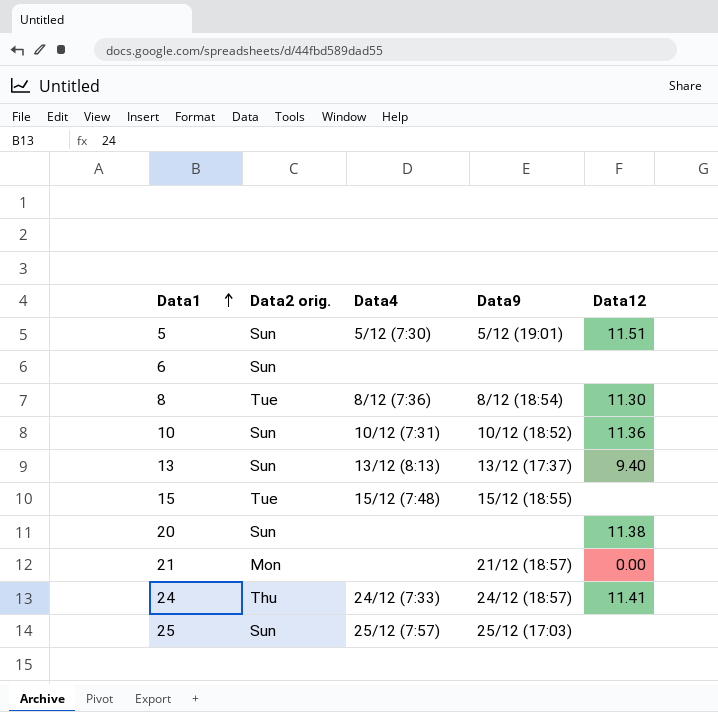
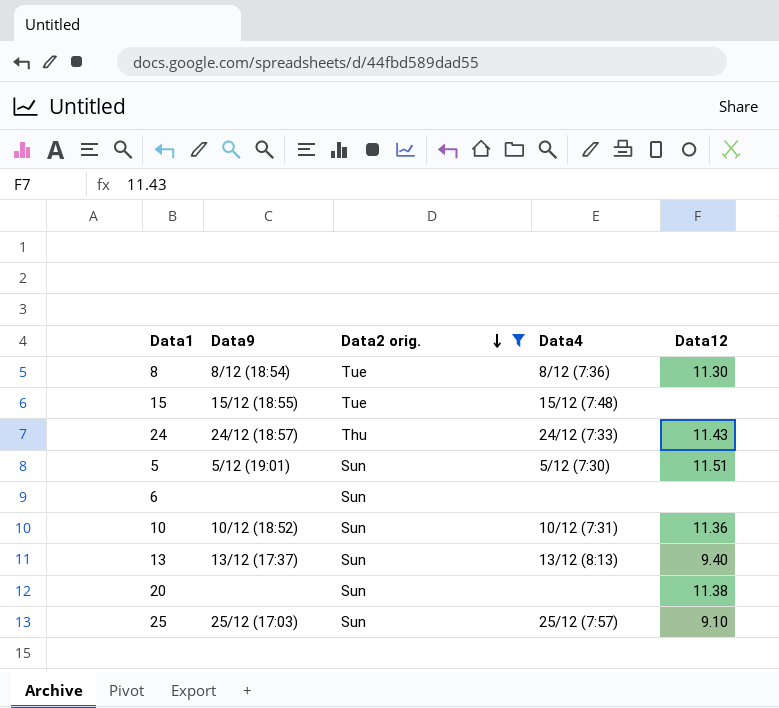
filter: none -> Data2 orig. != Mon
row order: Data1 ascending -> Data2 orig. descending
column Data9 | position: 4 -> 2
24 | Data12: 11.41 -> 11.43
25 | Data12: none -> 9.10

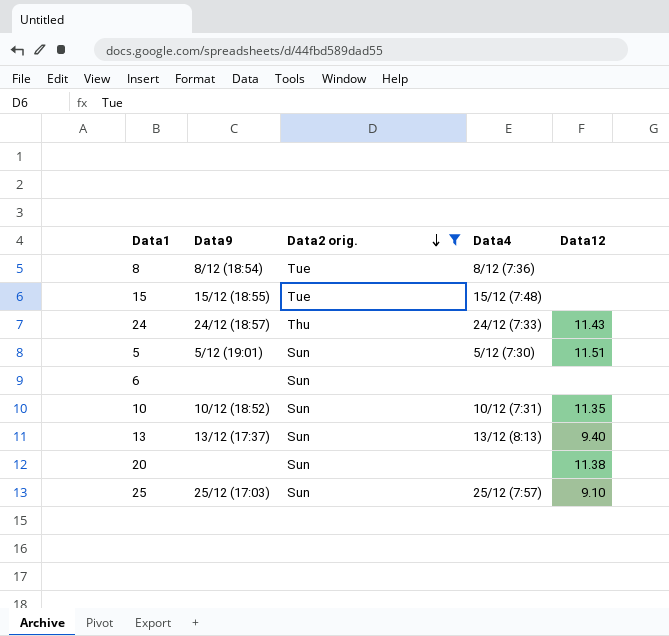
8 | Data12: 11.30 -> none
10 | Data12: 11.36 -> 11.35

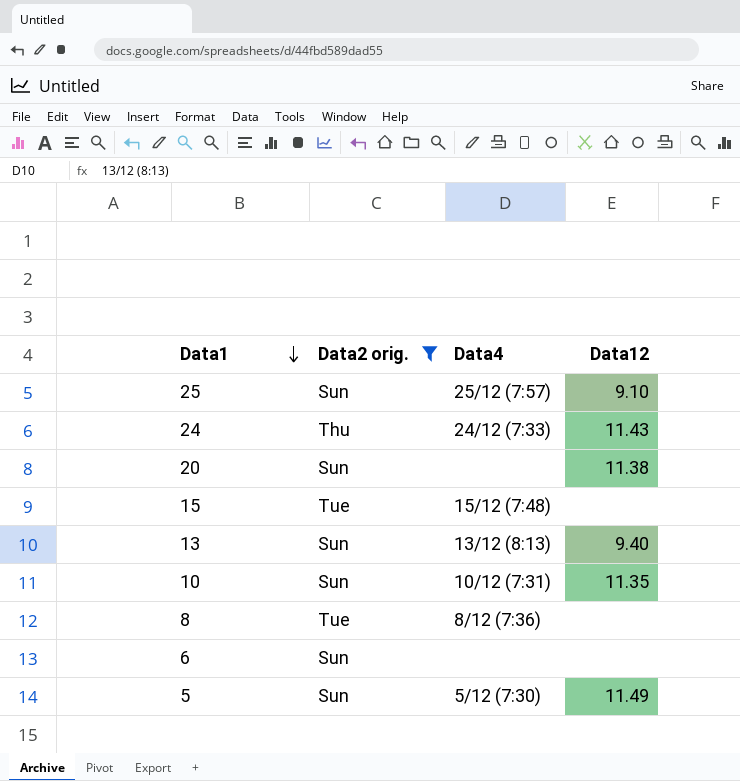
row order: Data2 orig. descending -> Data1 descending
column Data9 | position: 2 -> none
5 | Data12: 11.51 -> 11.49

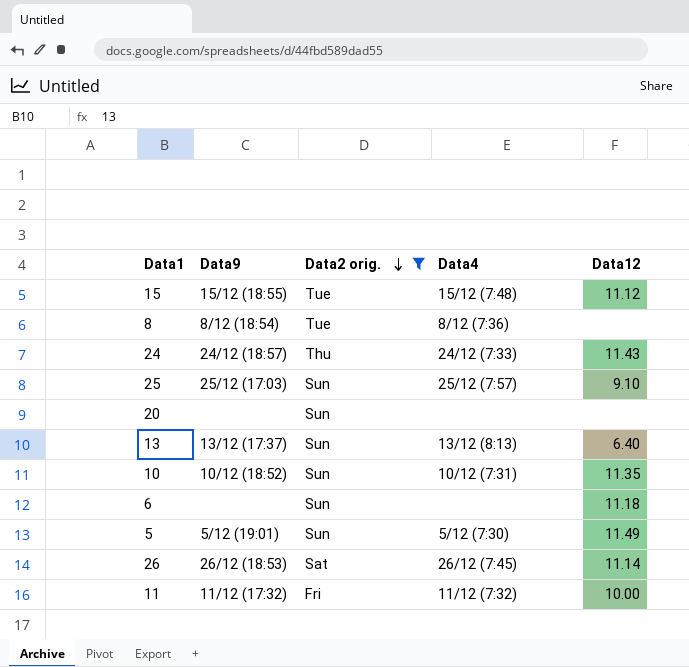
row order: Data1 descending -> Data2 orig. descending
column Data9 | position: none -> 2
15 | Data12: none -> 11.12
20 | Data12: 11.38 -> none
13 | Data12: 9.40 -> 6.40
6 | Data12: none -> 11.18
row 26: none -> 26/12 (18:53) | Sat | 26/12 (7:45) | 11.14
row 11: none -> 11/12 (17:32) | Fri | 11/12 (7:32) | 10.00

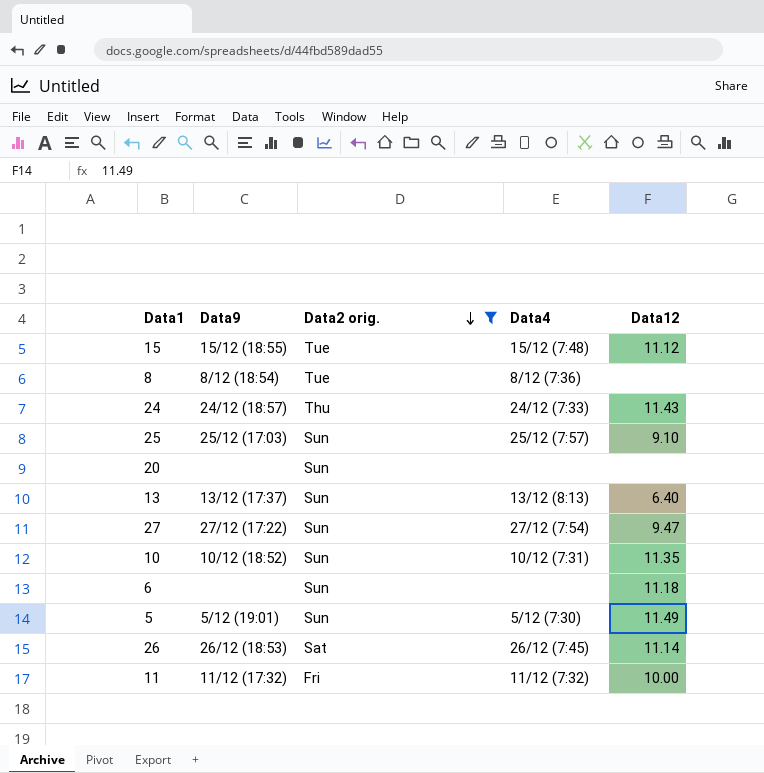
row 27: none -> 27/12 (17:22) | Sun | 27/12 (7:54) | 9.47

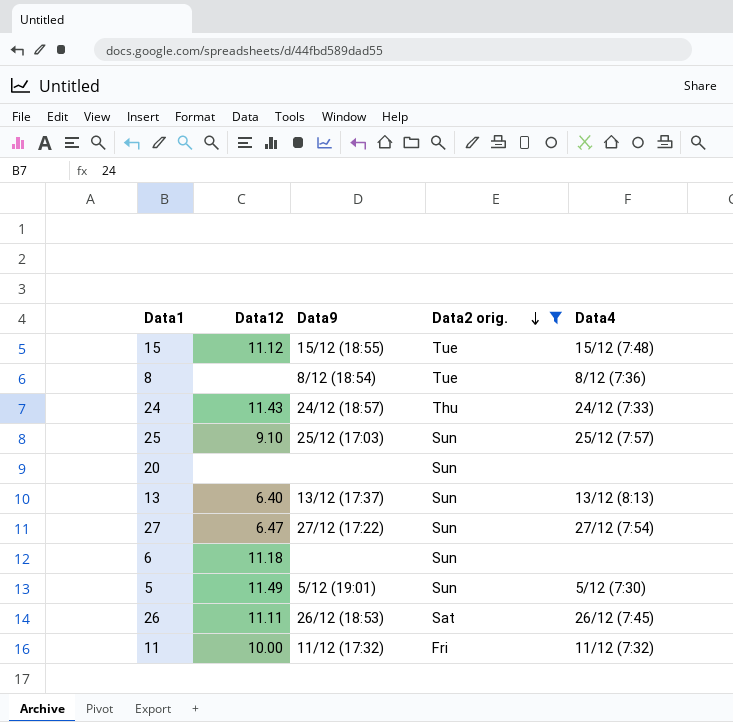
column Data12 | position: 5 -> 2
row 10: 10/12 (18:52) | Sun | 10/12 (7:31) | 11.35 -> none
27 | Data12: 9.47 -> 6.47
26 | Data12: 11.14 -> 11.11

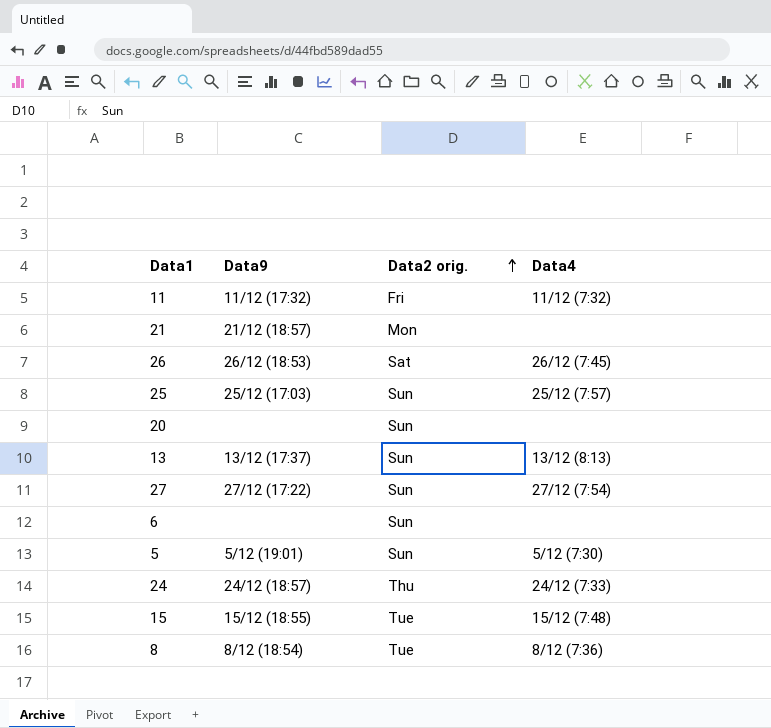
filter: Data2 orig. != Mon -> none
row order: Data2 orig. descending -> Data2 orig. ascending
column Data12 | position: 2 -> none

